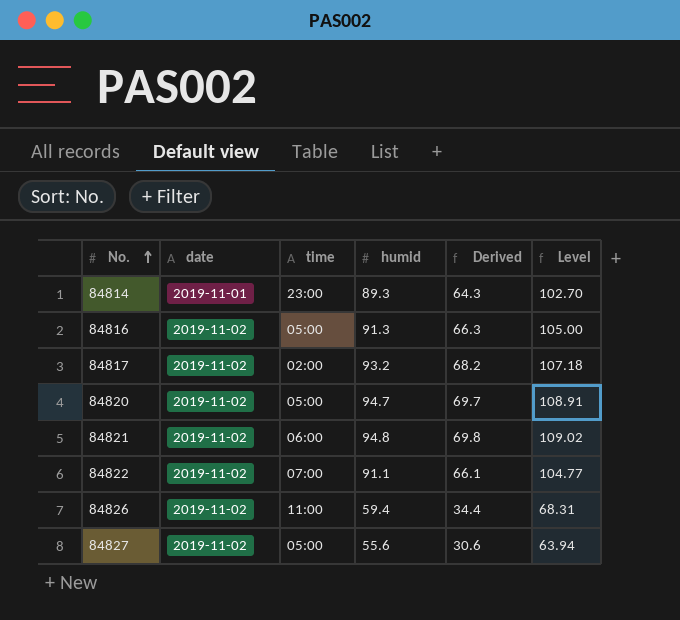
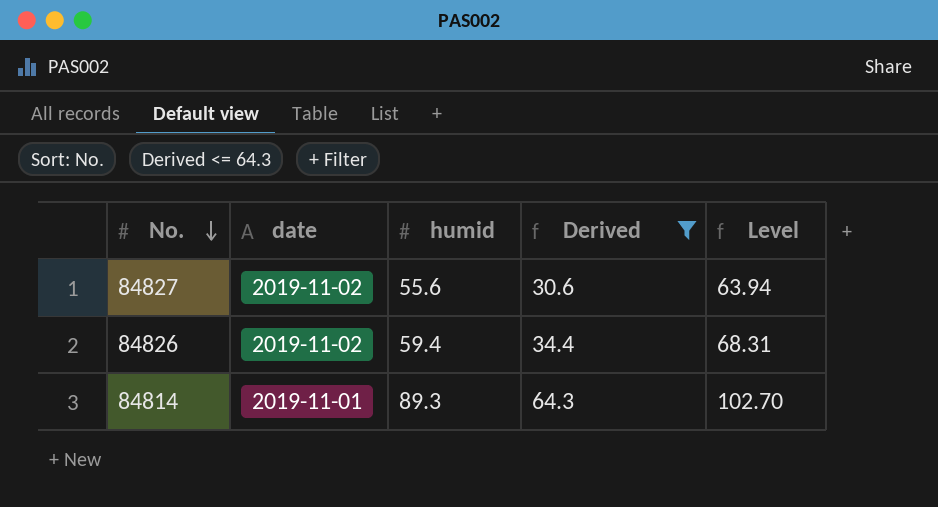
filter: none -> Derived <= 64.3
row order: No. ascending -> No. descending
column time | position: 3 -> none

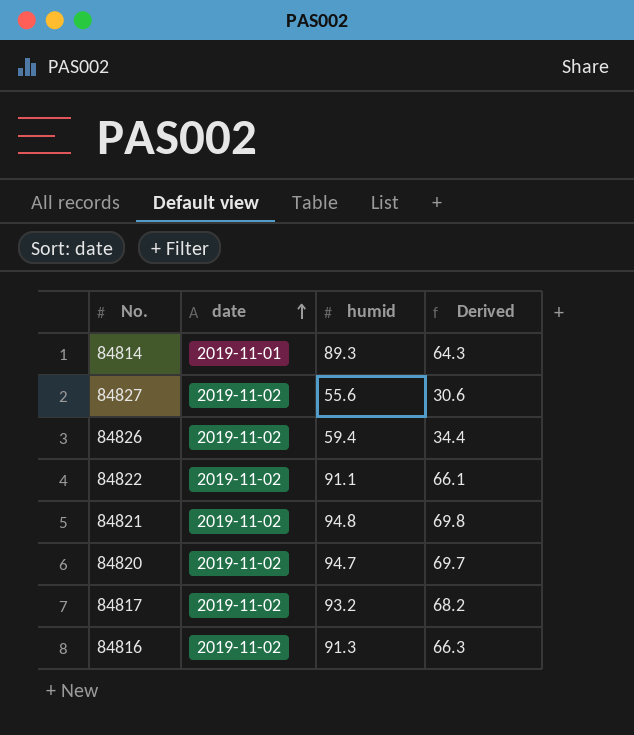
filter: Derived <= 64.3 -> none
row order: No. descending -> date ascending
column Level | formula: [humid] * 1.15 -> none

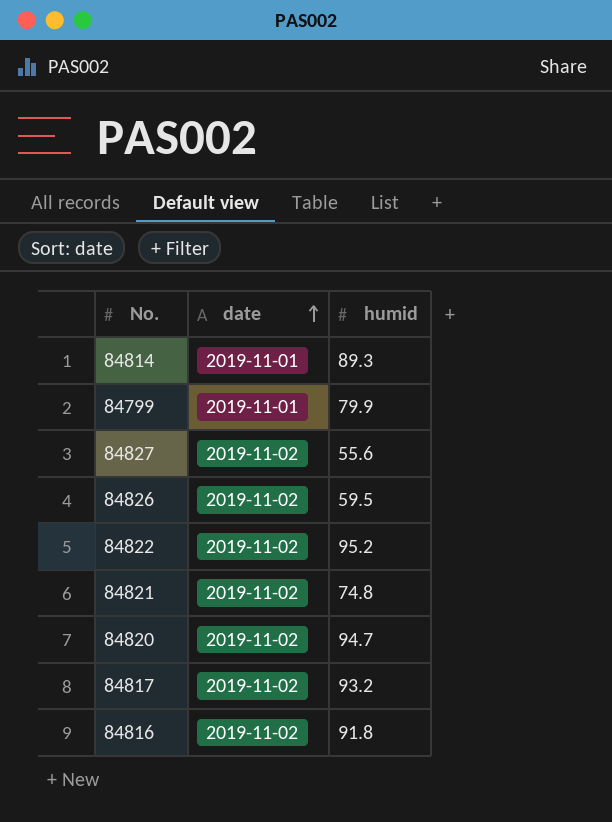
column Derived | formula: [humid] - 25 -> none
row 84799: none -> 2019-11-01 | 79.9
84826 | humid: 59.4 -> 59.5
84822 | humid: 91.1 -> 95.2
84821 | humid: 94.8 -> 74.8
84816 | humid: 91.3 -> 91.8

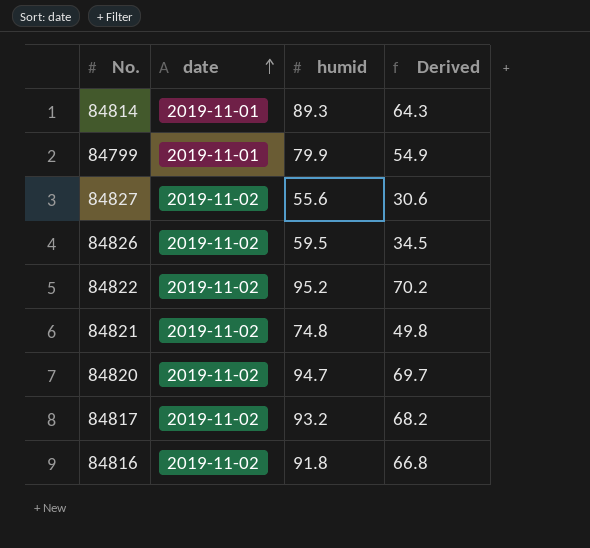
column Derived | formula: none -> [humid] - 25

